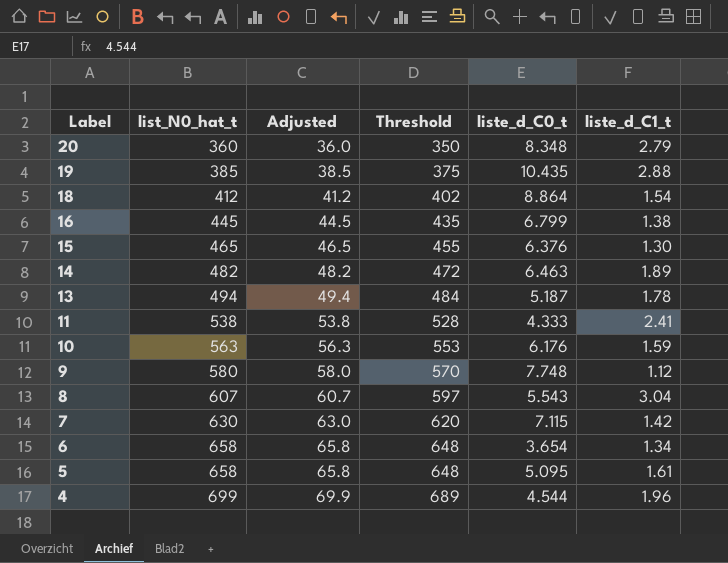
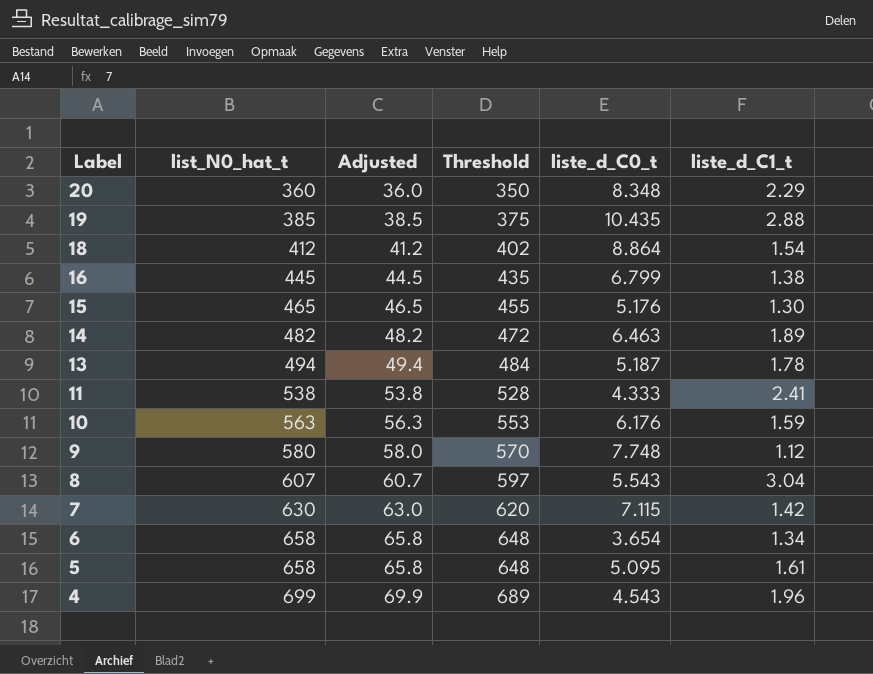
20 | liste_d_C1_t: 2.79 -> 2.29
15 | liste_d_C0_t: 6.376 -> 5.176
4 | liste_d_C0_t: 4.544 -> 4.543

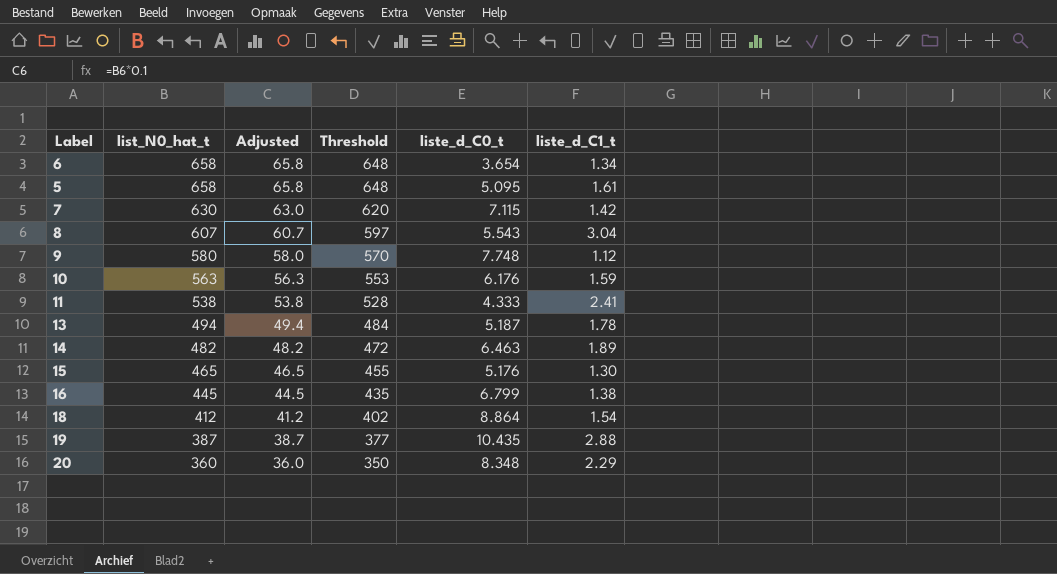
row order: Label descending -> list_N0_hat_t descending
row 4: 699 | 69.9 | 689 | 4.543 | 1.96 -> none
19 | list_N0_hat_t: 385 -> 387
19 | Adjusted: 38.5 -> 38.7
19 | Threshold: 375 -> 377

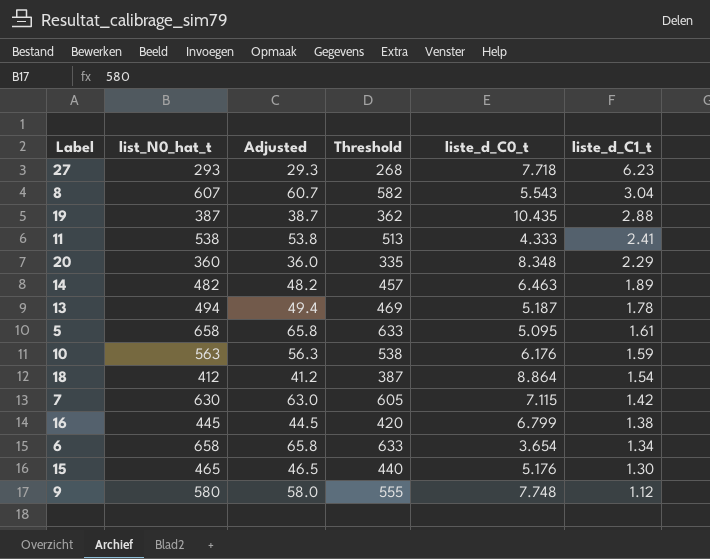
row order: list_N0_hat_t descending -> liste_d_C1_t descending
column Threshold | formula: [list_N0_hat_t] - 10 -> [list_N0_hat_t] - 25
row 27: none -> 293 | 29.3 | 268 | 7.718 | 6.23

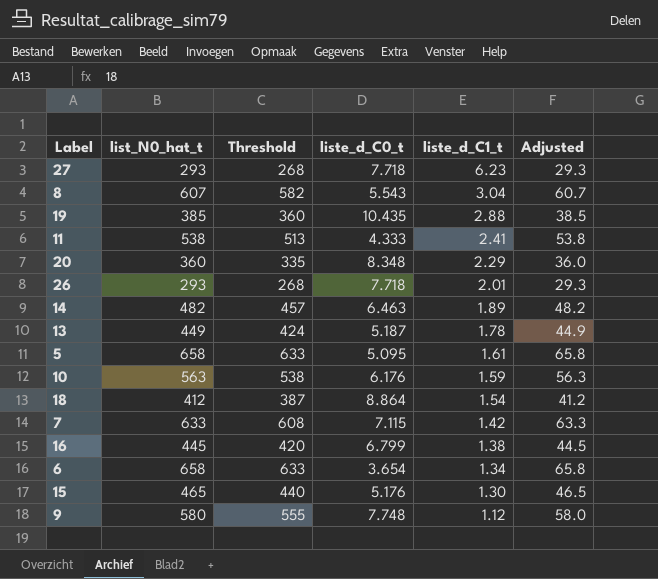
column Adjusted | position: 3 -> 6
19 | list_N0_hat_t: 387 -> 385
19 | Threshold: 362 -> 360
19 | Adjusted: 38.7 -> 38.5
row 26: none -> 293 | 268 | 7.718 | 2.01 | 29.3
13 | list_N0_hat_t: 494 -> 449
13 | Threshold: 469 -> 424
13 | Adjusted: 49.4 -> 44.9
7 | list_N0_hat_t: 630 -> 633
7 | Threshold: 605 -> 608
7 | Adjusted: 63.0 -> 63.3

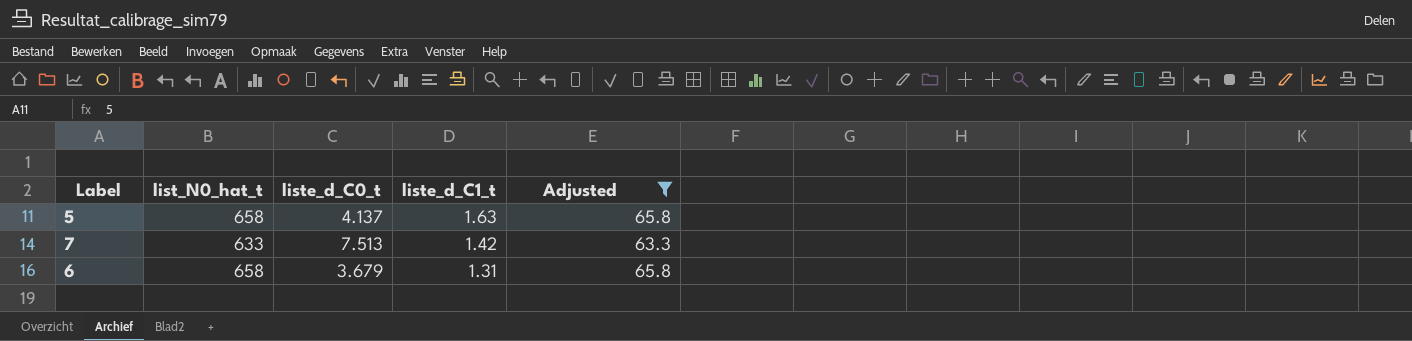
filter: none -> Adjusted >= 63.3
column Threshold | formula: [list_N0_hat_t] - 25 -> none
5 | liste_d_C0_t: 5.095 -> 4.137
5 | liste_d_C1_t: 1.61 -> 1.63
7 | liste_d_C0_t: 7.115 -> 7.513
6 | liste_d_C0_t: 3.654 -> 3.679
6 | liste_d_C1_t: 1.34 -> 1.31

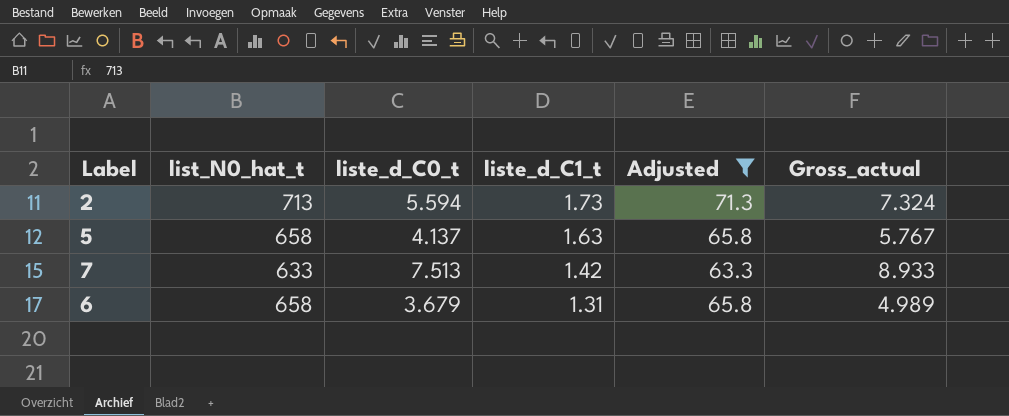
column Gross_actual | formula: none -> [liste_d_C0_t] + [liste_d_C1_t]
row 2: none -> 713 | 5.594 | 1.73 | 71.3 | 7.324

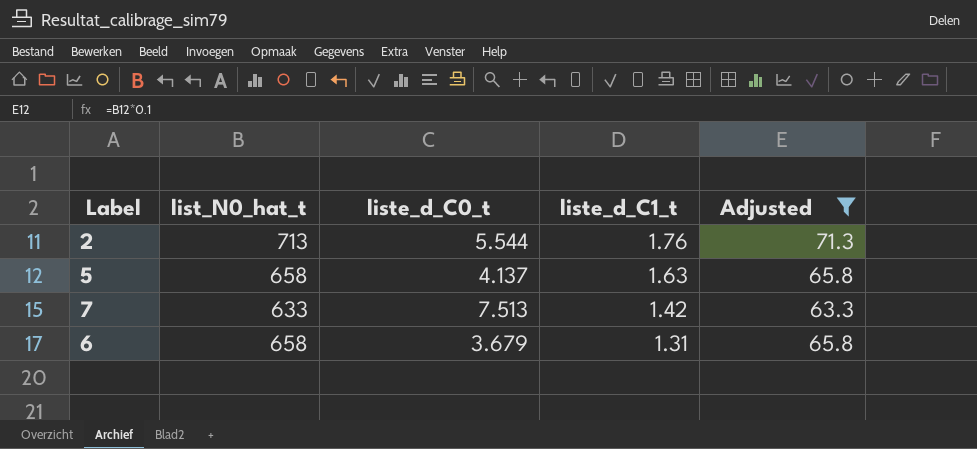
column Gross_actual | formula: [liste_d_C0_t] + [liste_d_C1_t] -> none
2 | liste_d_C0_t: 5.594 -> 5.544
2 | liste_d_C1_t: 1.73 -> 1.76

